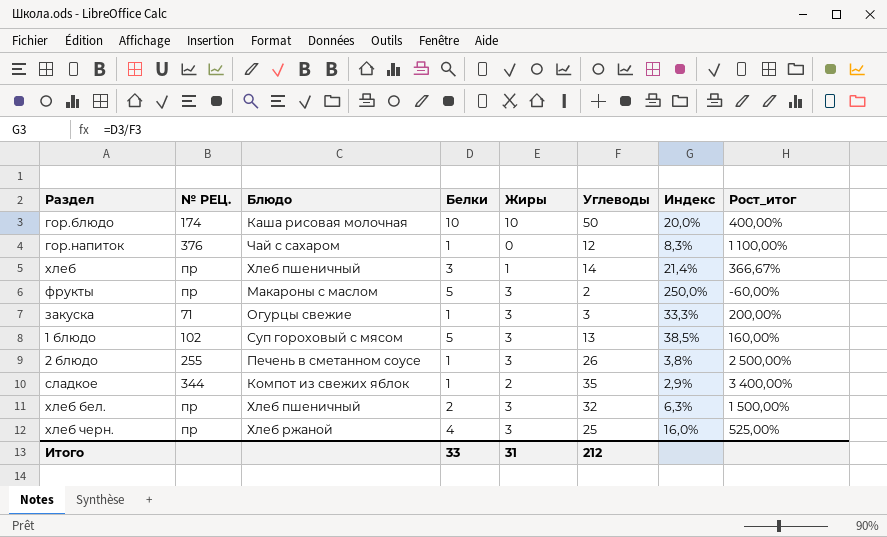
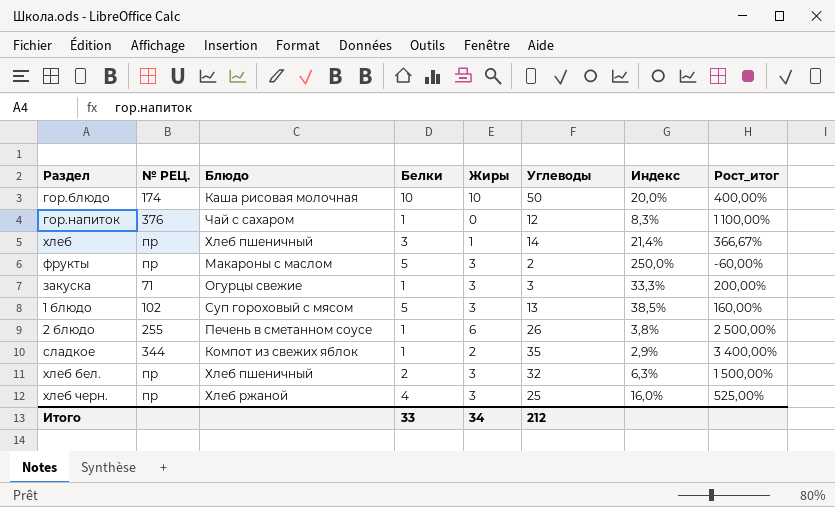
2 блюдо | Жиры: 3 -> 6
Итого | Жиры: 31 -> 34

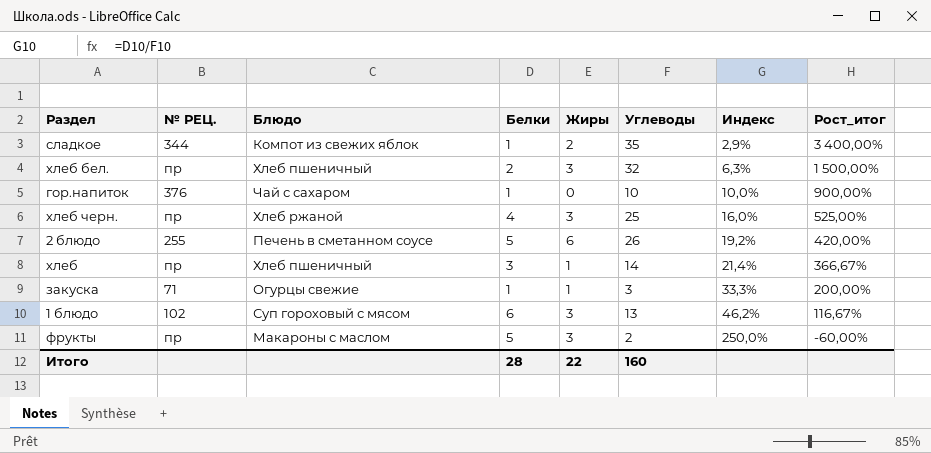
row order: none -> Индекс ascending
row гор.блюдо: 174 | Каша рисовая молочная | 10 | 10 | 50 | 20,0% | 400,00% -> none
гор.напиток | Углеводы: 12 -> 10
гор.напиток | Индекс: 8,3% -> 10,0%
гор.напиток | Рост_итог: 1 100,00% -> 900,00%
2 блюдо | Белки: 1 -> 5
2 блюдо | Индекс: 3,8% -> 19,2%
2 блюдо | Рост_итог: 2 500,00% -> 420,00%
закуска | Жиры: 3 -> 1
1 блюдо | Белки: 5 -> 6
1 блюдо | Индекс: 38,5% -> 46,2%
1 блюдо | Рост_итог: 160,00% -> 116,67%
Итого | Белки: 33 -> 28
Итого | Жиры: 34 -> 22
Итого | Углеводы: 212 -> 160

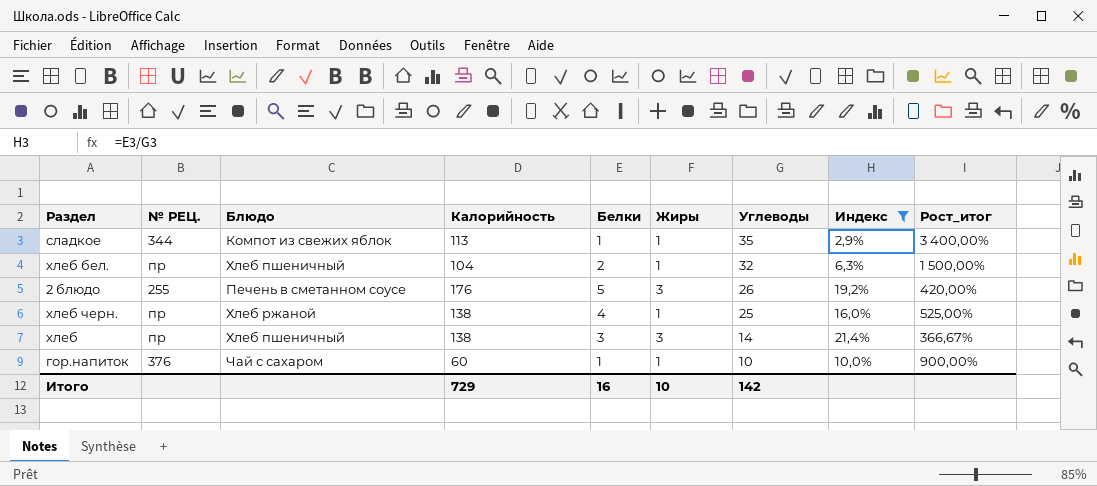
filter: none -> Индекс <= 21,4%
row order: Индекс ascending -> Углеводы descending
column Калорийность | position: none -> 4
сладкое | Жиры: 2 -> 1
хлеб бел. | Жиры: 3 -> 1
2 блюдо | Жиры: 6 -> 3
хлеб черн. | Жиры: 3 -> 1
хлеб | Жиры: 1 -> 3
гор.напиток | Жиры: 0 -> 1
Итого | Белки: 28 -> 16
Итого | Жиры: 22 -> 10
Итого | Углеводы: 160 -> 142

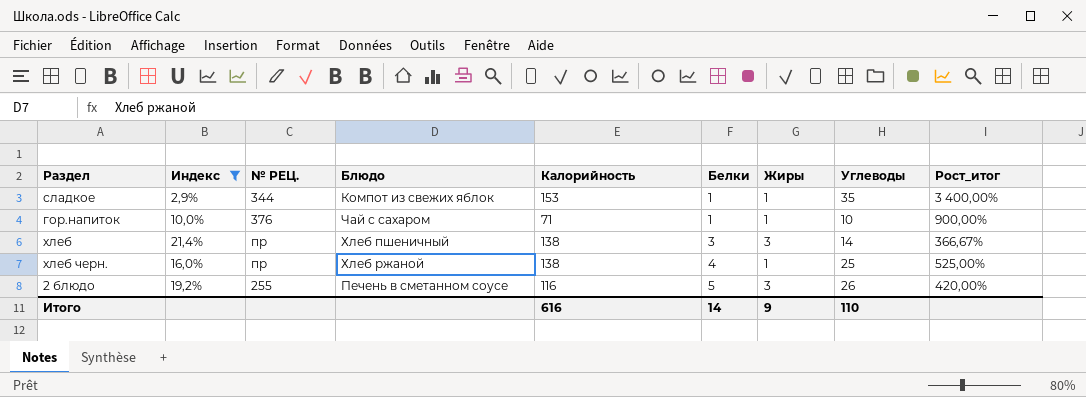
row order: Углеводы descending -> Белки ascending
column Индекс | position: 8 -> 2
row хлеб бел.: пр | Хлеб пшеничный | 104 | 2 | 1 | 32 | 6,3% | 1 500,00% -> none
сладкое | Калорийность: 113 -> 153
гор.напиток | Калорийность: 60 -> 71
2 блюдо | Калорийность: 176 -> 116
Итого | Калорийность: 729 -> 616
Итого | Белки: 16 -> 14
Итого | Жиры: 10 -> 9
Итого | Углеводы: 142 -> 110

